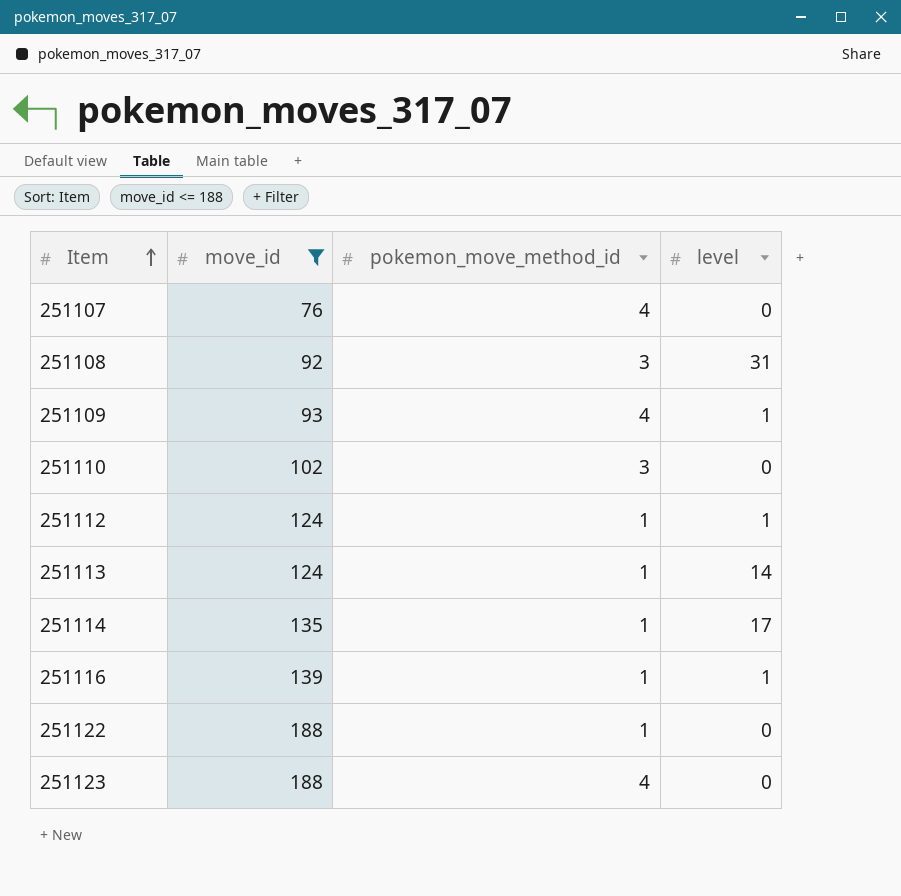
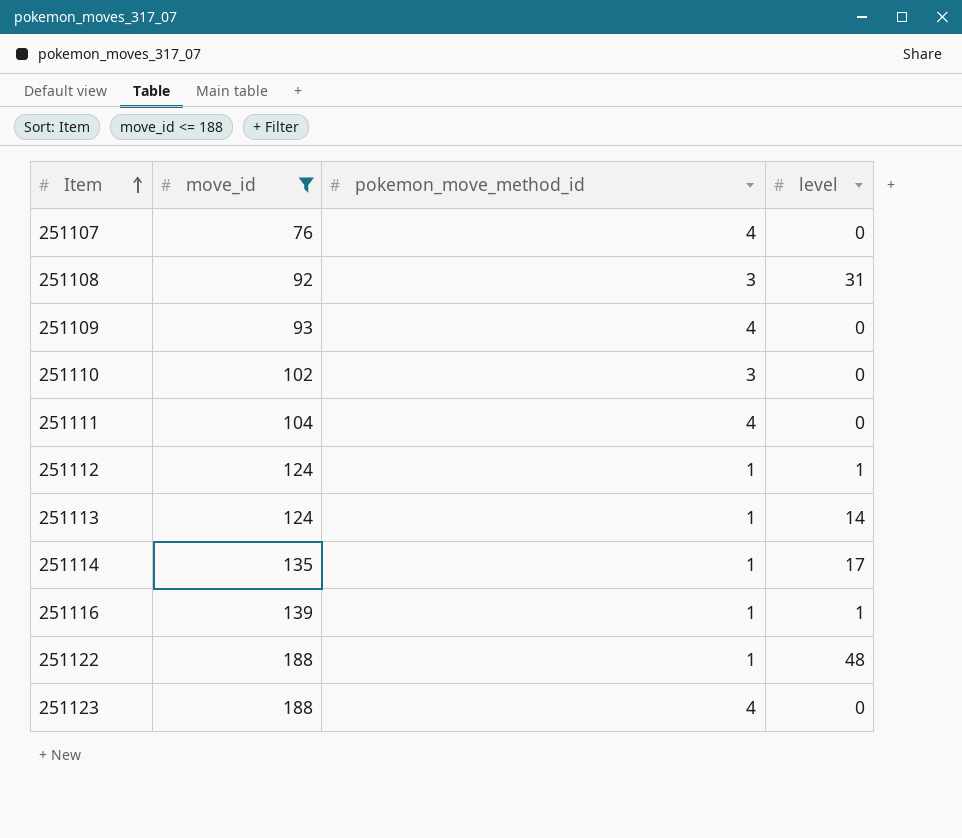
251109 | level: 1 -> 0
row 251111: none -> 104 | 4 | 0
251122 | level: 0 -> 48

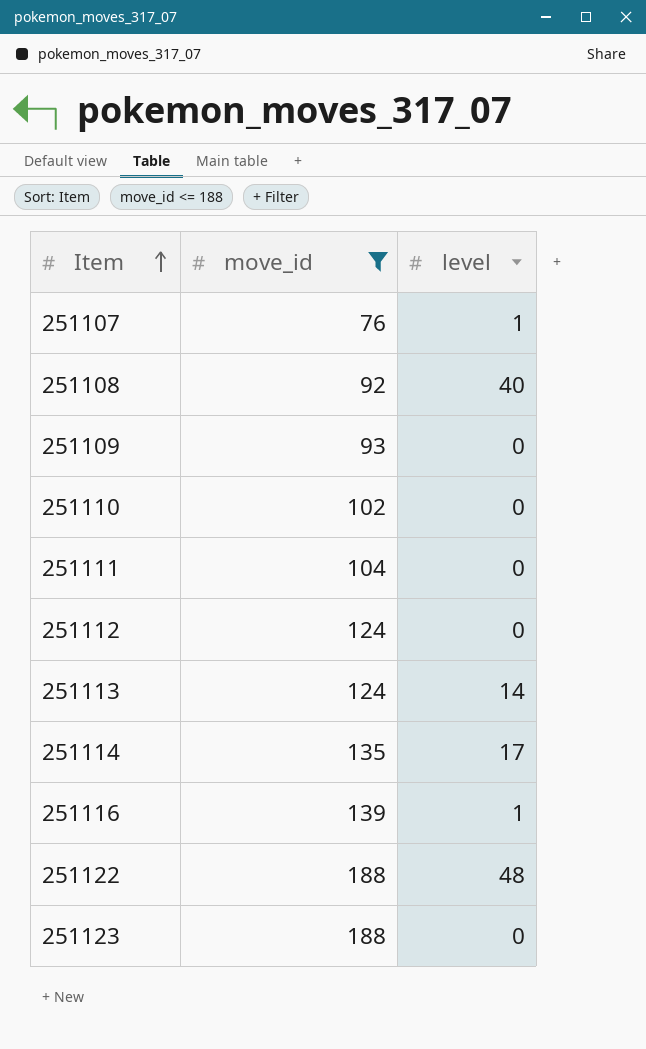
column pokemon_move_method_id | position: 3 -> none
251107 | level: 0 -> 1
251108 | level: 31 -> 40
251112 | level: 1 -> 0

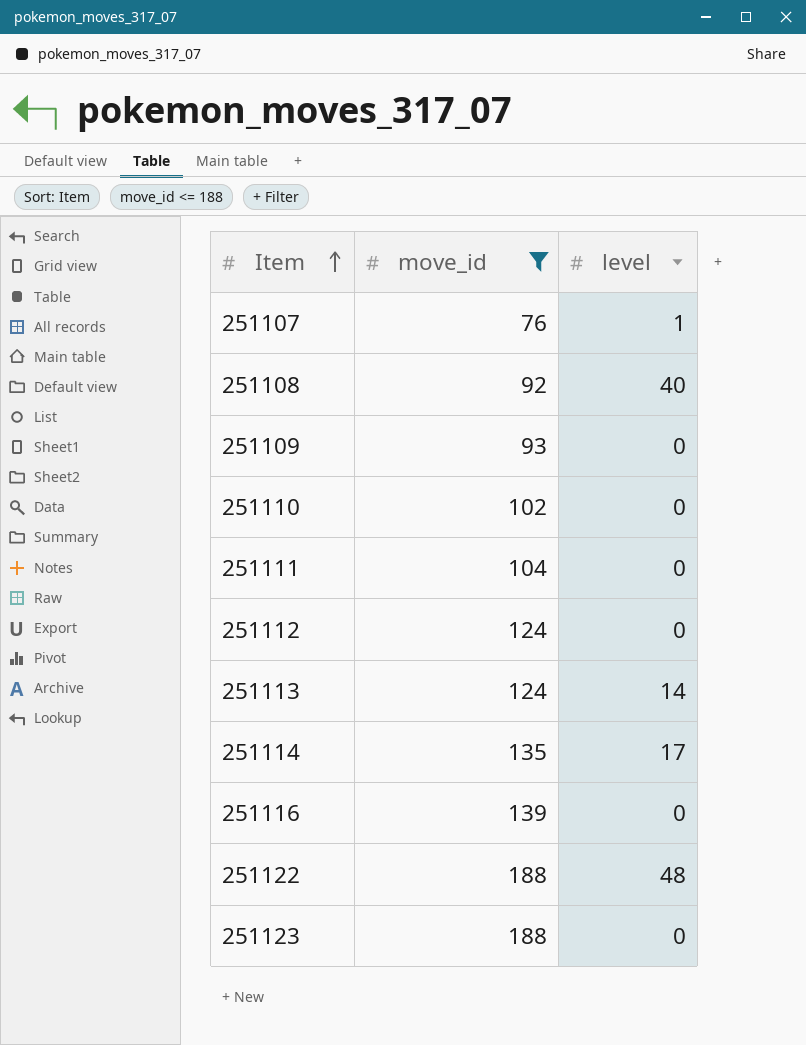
251116 | level: 1 -> 0

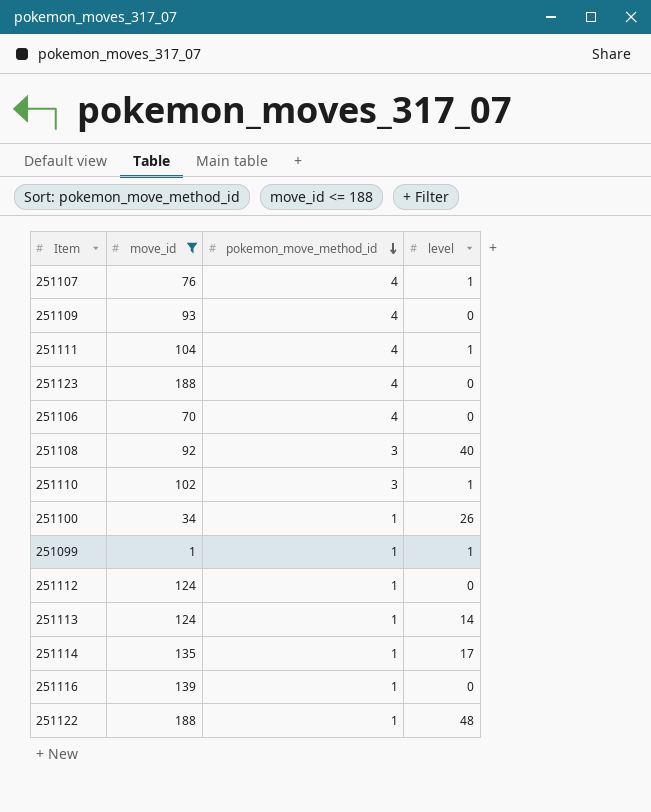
row order: Item ascending -> pokemon_move_method_id descending
column pokemon_move_method_id | position: none -> 3
251111 | level: 0 -> 1
row 251106: none -> 70 | 4 | 0
251110 | level: 0 -> 1
row 251100: none -> 34 | 1 | 26
row 251099: none -> 1 | 1 | 1

